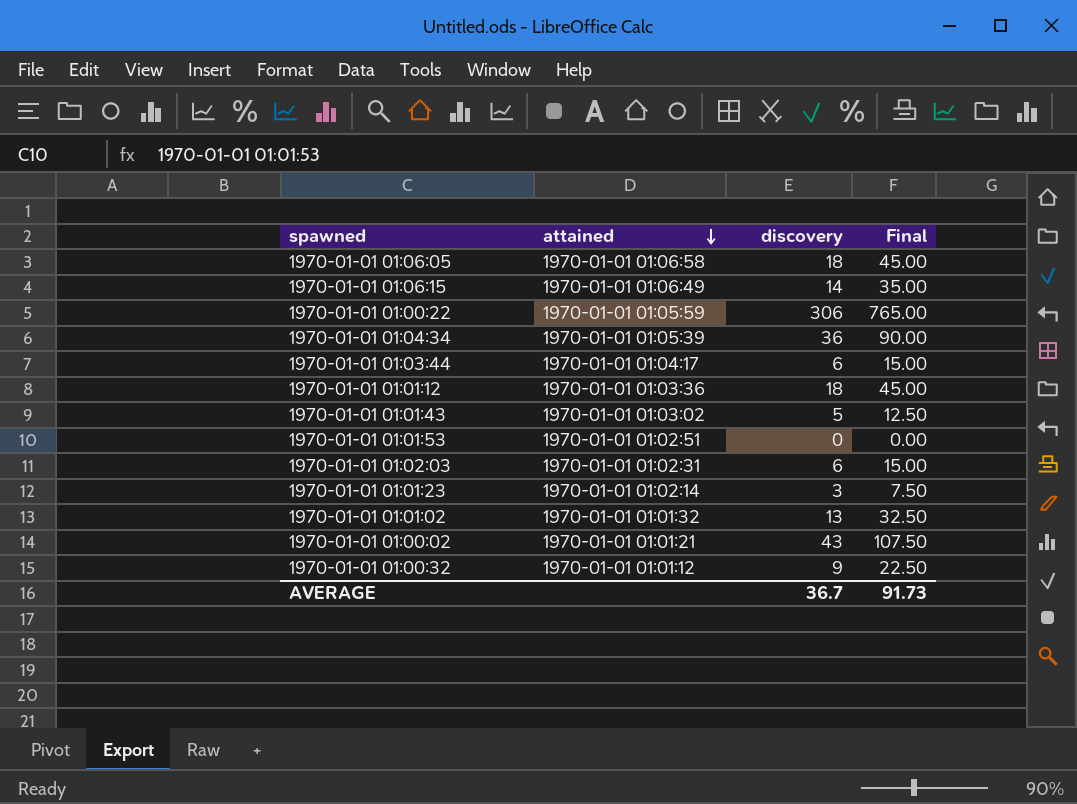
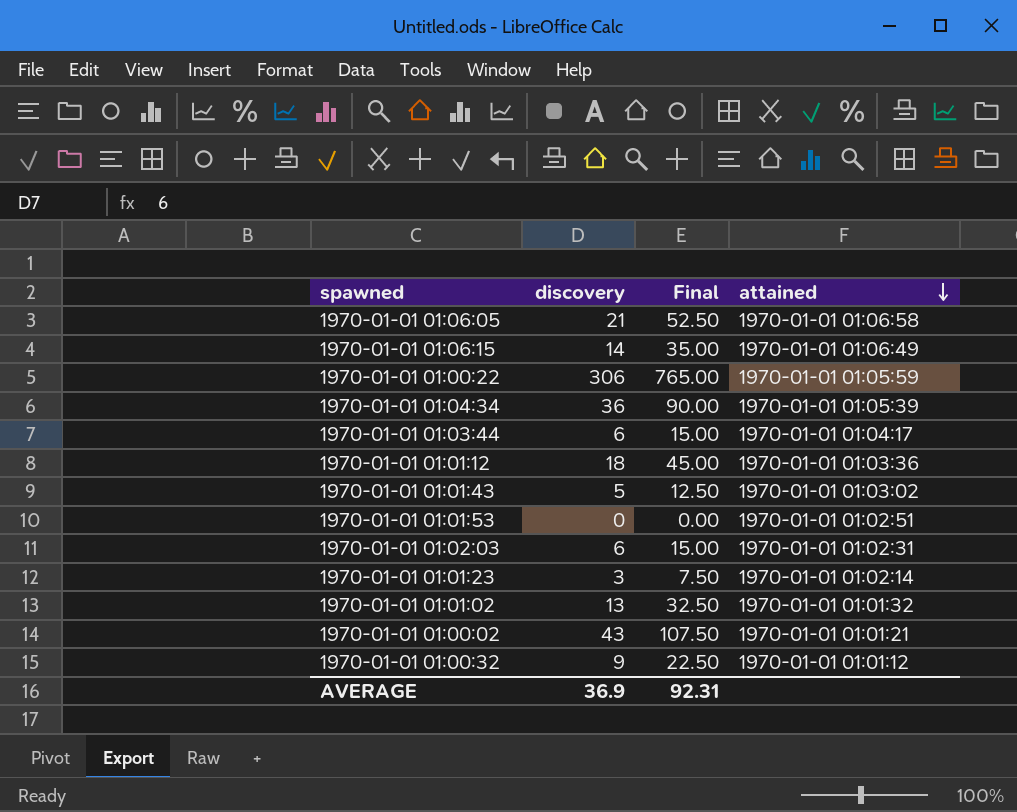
column attained | position: 2 -> 4
1970-01-01 01:06:05 | discovery: 18 -> 21
1970-01-01 01:06:05 | Final: 45.00 -> 52.50
AVERAGE | discovery: 36.7 -> 36.9
AVERAGE | Final: 91.73 -> 92.31

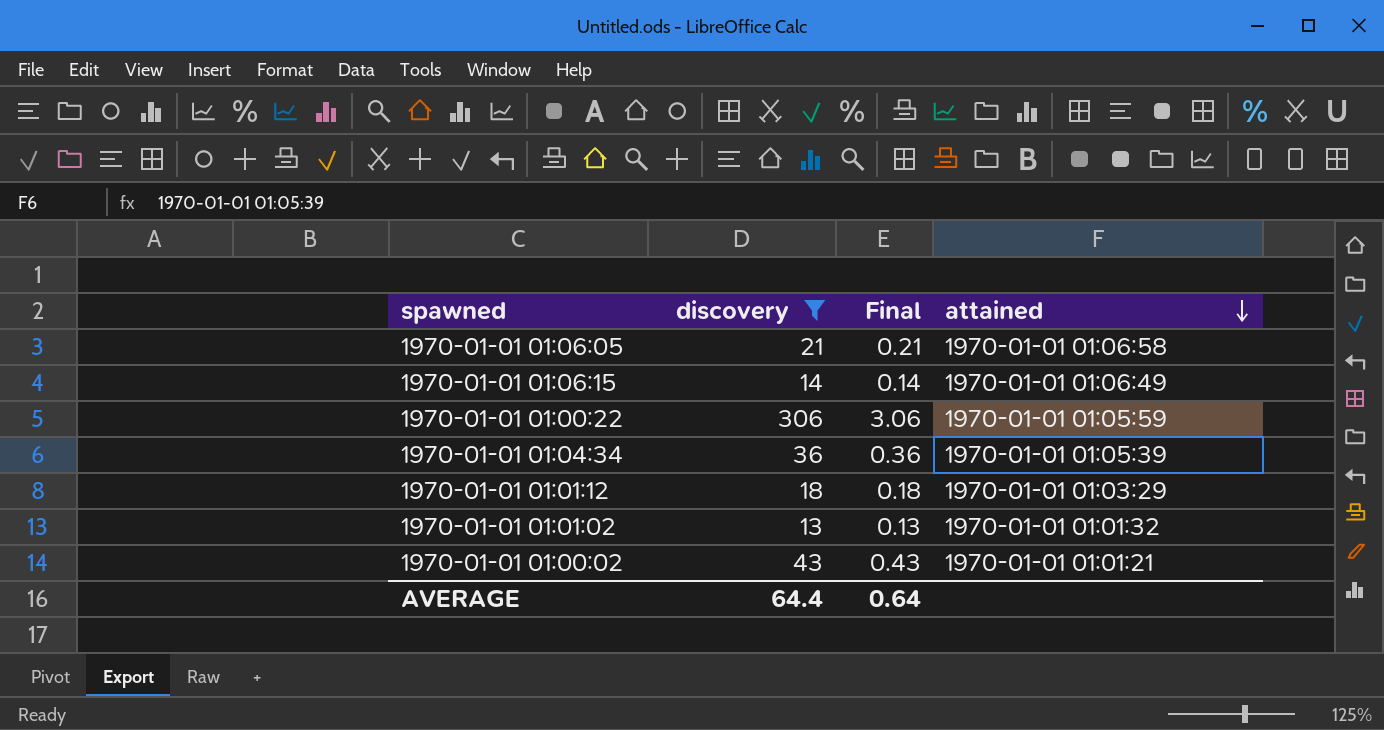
filter: none -> discovery >= 13
column Final | formula: [discovery] * 2.5 -> [discovery] * 0.01
1970-01-01 01:01:12 | attained: 1970-01-01 01:03:36 -> 1970-01-01 01:03:29
AVERAGE | discovery: 36.9 -> 64.4
AVERAGE | Final: 92.31 -> 0.64

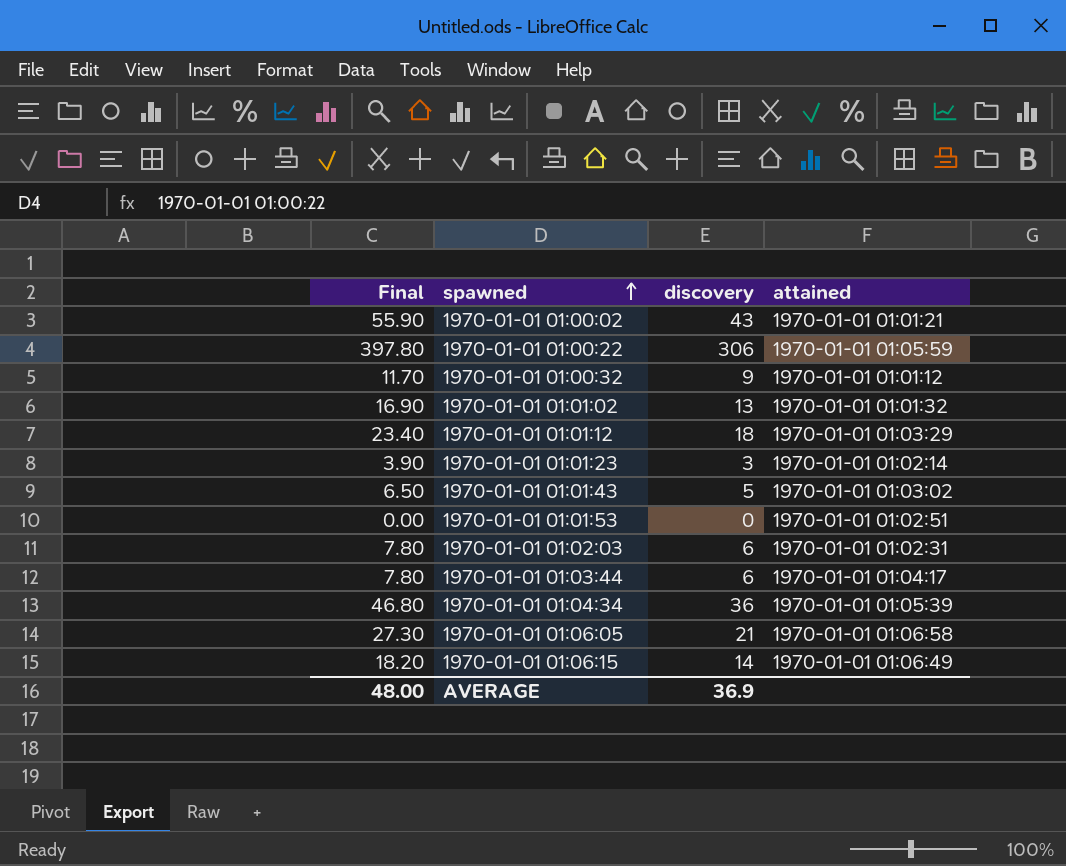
filter: discovery >= 13 -> none
row order: attained descending -> spawned ascending
column Final | formula: [discovery] * 0.01 -> [discovery] * 1.3
column Final | position: 3 -> 1
AVERAGE | Final: 0.64 -> 48.00
AVERAGE | discovery: 64.4 -> 36.9

